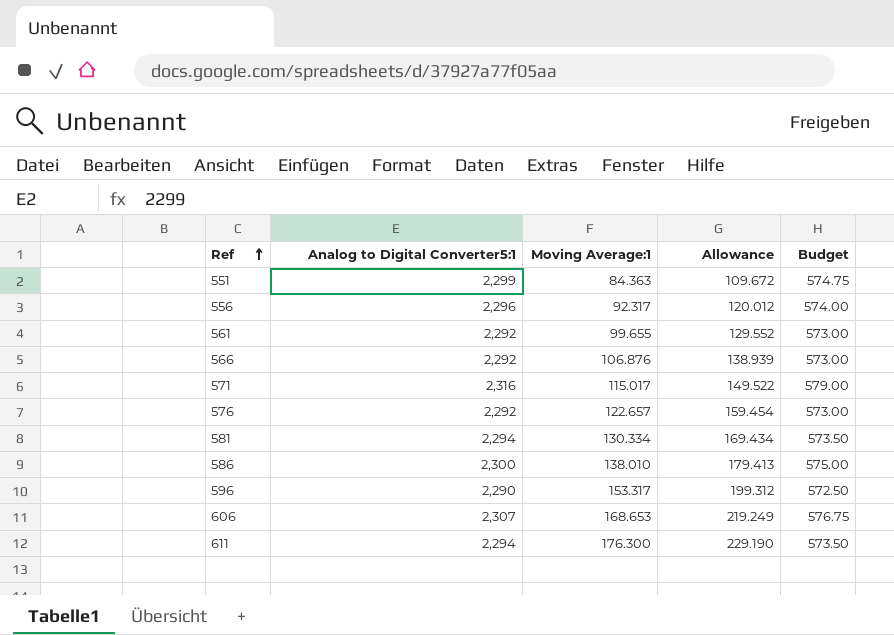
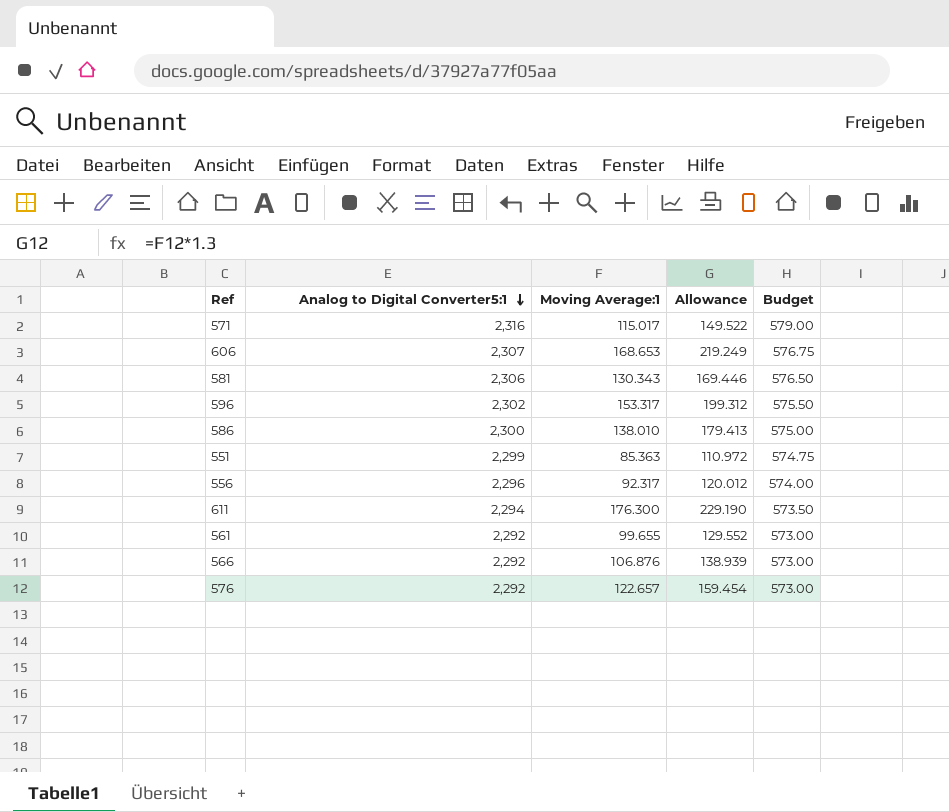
row order: Ref ascending -> Analog to Digital Converter5:1 descending
581 | Analog to Digital Converter5:1: 2,294 -> 2,306
581 | Moving Average:1: 130.334 -> 130.343
581 | Allowance: 169.434 -> 169.446
581 | Budget: 573.50 -> 576.50
596 | Analog to Digital Converter5:1: 2,290 -> 2,302
596 | Budget: 572.50 -> 575.50
551 | Moving Average:1: 84.363 -> 85.363
551 | Allowance: 109.672 -> 110.972

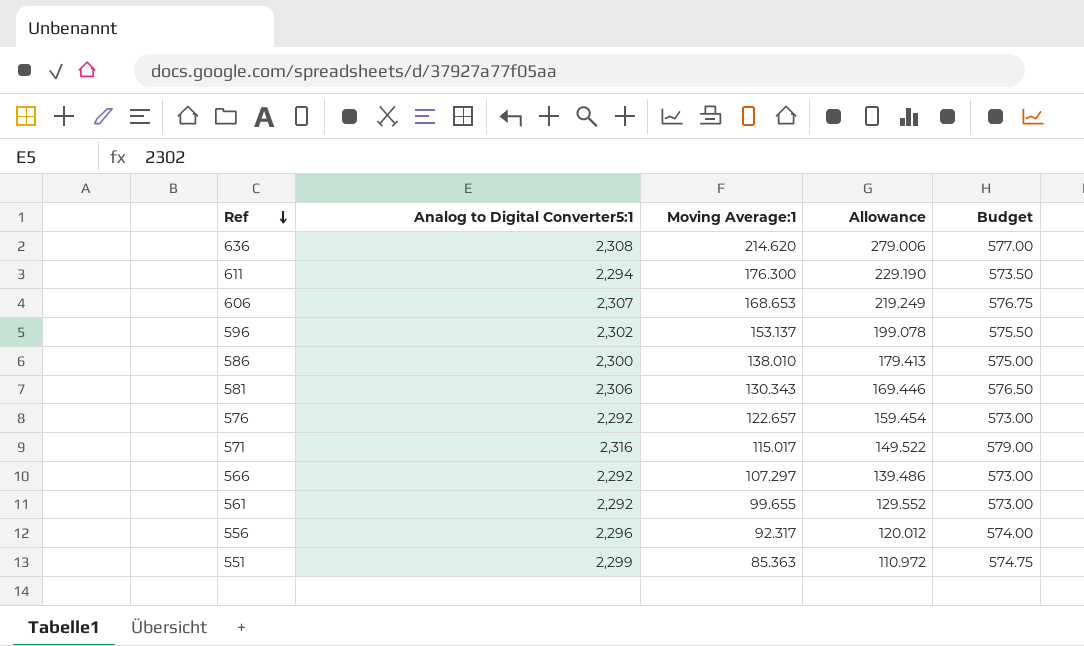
row order: Analog to Digital Converter5:1 descending -> Ref descending
row 636: none -> 2,308 | 214.620 | 279.006 | 577.00
596 | Moving Average:1: 153.317 -> 153.137
596 | Allowance: 199.312 -> 199.078
566 | Moving Average:1: 106.876 -> 107.297
566 | Allowance: 138.939 -> 139.486

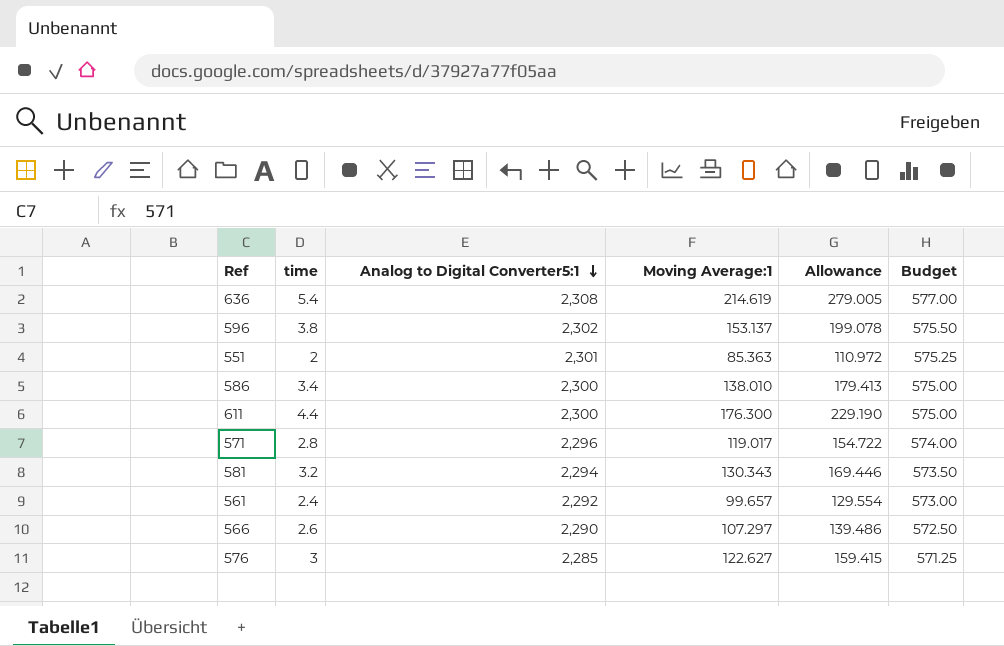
row order: Ref descending -> Analog to Digital Converter5:1 descending
column time | position: none -> 2
row 606: 2,307 | 168.653 | 219.249 | 576.75 -> none
row 556: 2,296 | 92.317 | 120.012 | 574.00 -> none
636 | Moving Average:1: 214.620 -> 214.619
636 | Allowance: 279.006 -> 279.005
551 | Analog to Digital Converter5:1: 2,299 -> 2,301
551 | Budget: 574.75 -> 575.25
611 | Analog to Digital Converter5:1: 2,294 -> 2,300
611 | Budget: 573.50 -> 575.00
571 | Analog to Digital Converter5:1: 2,316 -> 2,296
571 | Moving Average:1: 115.017 -> 119.017
571 | Allowance: 149.522 -> 154.722
571 | Budget: 579.00 -> 574.00
581 | Analog to Digital Converter5:1: 2,306 -> 2,294
581 | Budget: 576.50 -> 573.50
561 | Moving Average:1: 99.655 -> 99.657
561 | Allowance: 129.552 -> 129.554
566 | Analog to Digital Converter5:1: 2,292 -> 2,290
566 | Budget: 573.00 -> 572.50
576 | Analog to Digital Converter5:1: 2,292 -> 2,285
576 | Moving Average:1: 122.657 -> 122.627
576 | Allowance: 159.454 -> 159.415
576 | Budget: 573.00 -> 571.25

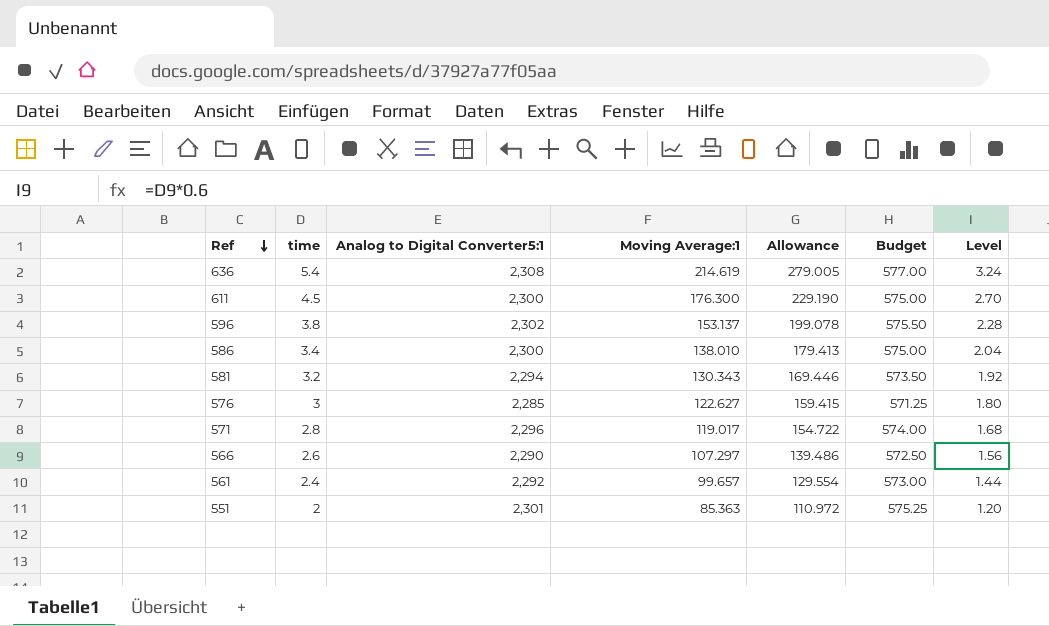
row order: Analog to Digital Converter5:1 descending -> Ref descending
column Level | formula: none -> [time] * 0.6
611 | time: 4.4 -> 4.5

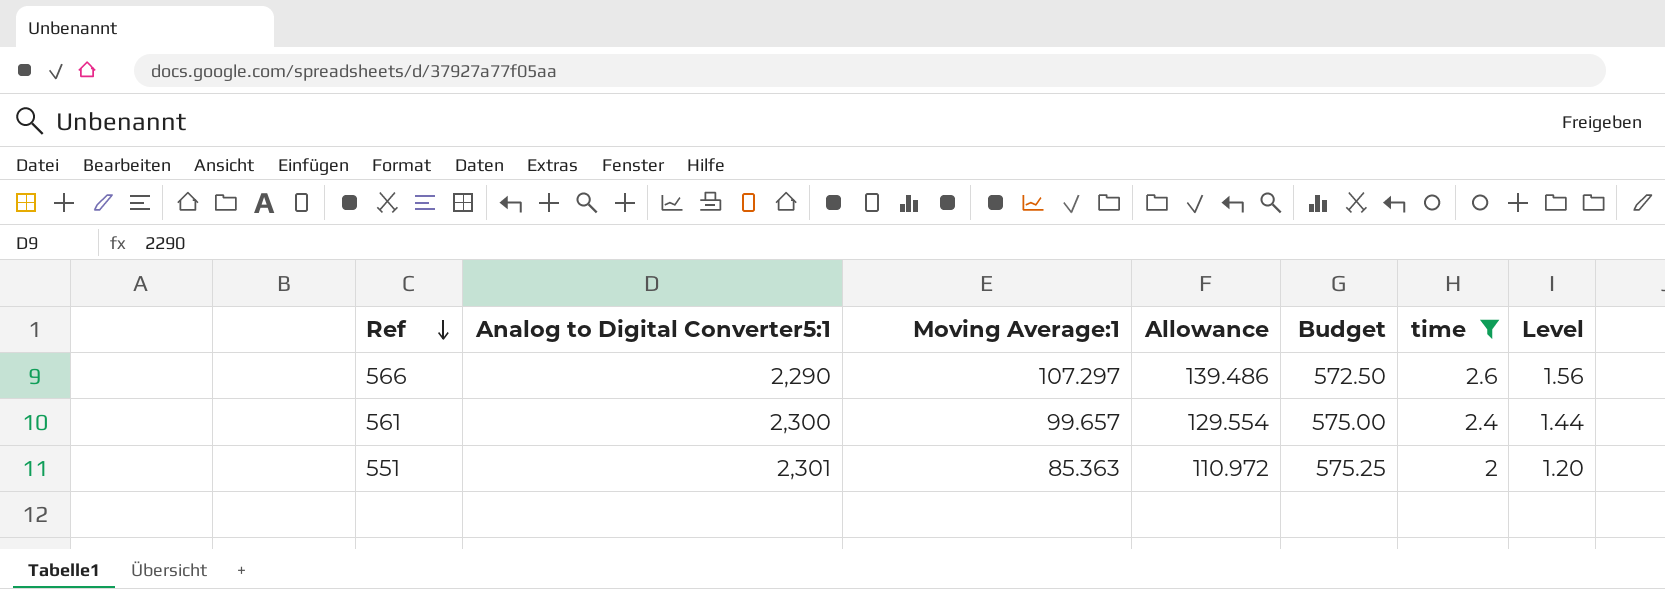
filter: none -> time <= 2.6
column time | position: 2 -> 6
561 | Analog to Digital Converter5:1: 2,292 -> 2,300
561 | Budget: 573.00 -> 575.00

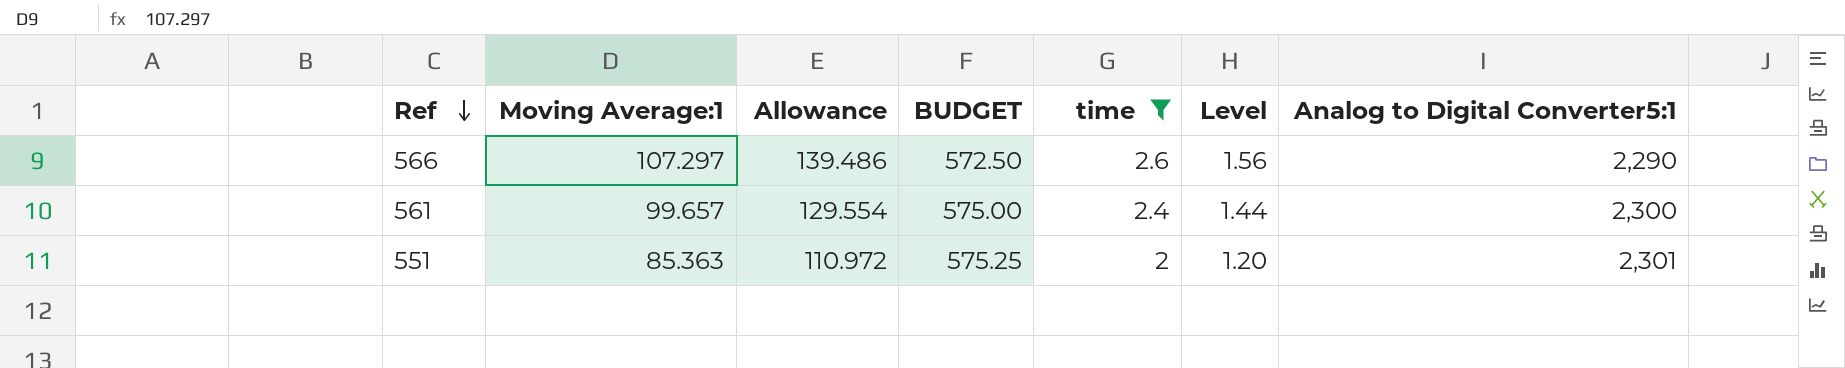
column name: Budget -> BUDGET
column Analog to Digital Converter5:1 | position: 2 -> 7

